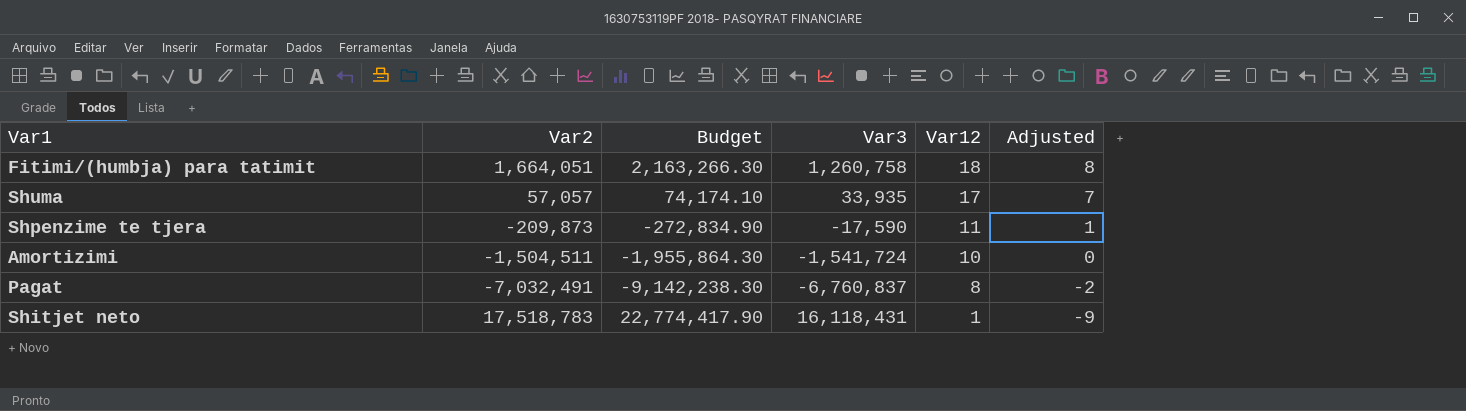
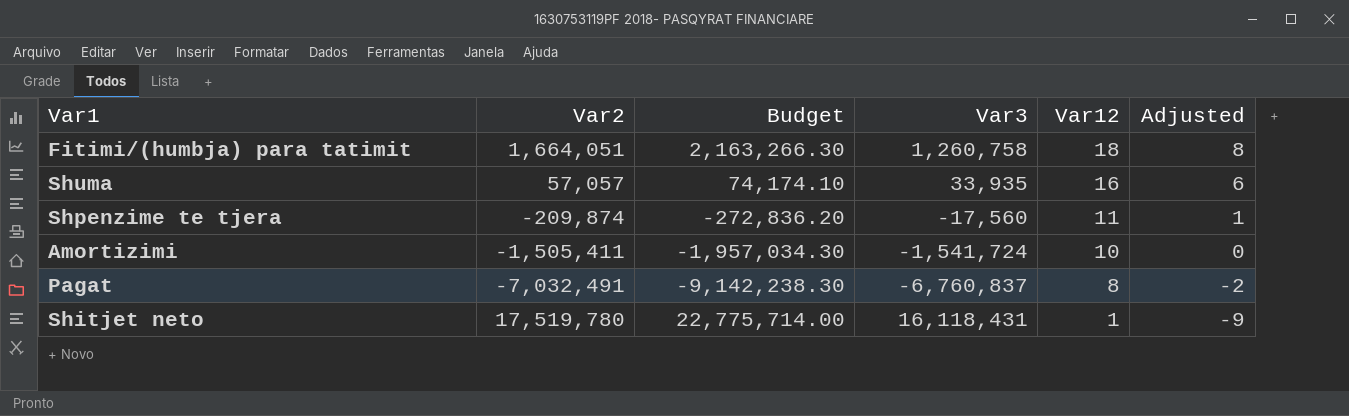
Shuma | Var12: 17 -> 16
Shuma | Adjusted: 7 -> 6
Shpenzime te tjera | Var2: -209,873 -> -209,874
Shpenzime te tjera | Budget: -272,834.90 -> -272,836.20
Shpenzime te tjera | Var3: -17,590 -> -17,560
Amortizimi | Var2: -1,504,511 -> -1,505,411
Amortizimi | Budget: -1,955,864.30 -> -1,957,034.30
Shitjet neto | Var2: 17,518,783 -> 17,519,780
Shitjet neto | Budget: 22,774,417.90 -> 22,775,714.00

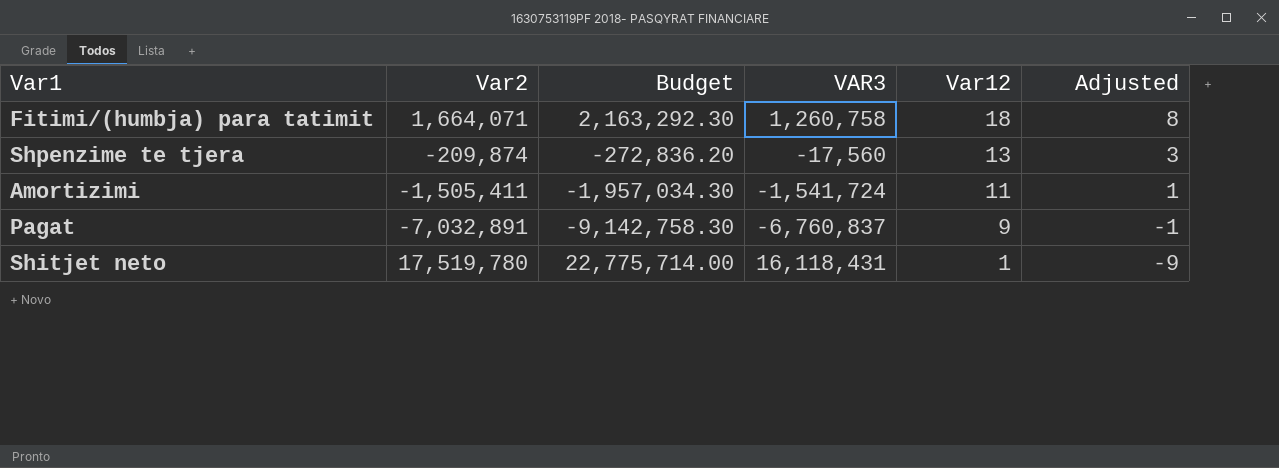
column name: Var3 -> VAR3
row Shuma: 57,057 | 74,174.10 | 33,935 | 16 | 6 -> none
Fitimi/(humbja) para tatimit | Var2: 1,664,051 -> 1,664,071
Fitimi/(humbja) para tatimit | Budget: 2,163,266.30 -> 2,163,292.30
Shpenzime te tjera | Var12: 11 -> 13
Shpenzime te tjera | Adjusted: 1 -> 3
Amortizimi | Var12: 10 -> 11
Amortizimi | Adjusted: 0 -> 1
Pagat | Var2: -7,032,491 -> -7,032,891
Pagat | Budget: -9,142,238.30 -> -9,142,758.30
Pagat | Var12: 8 -> 9
Pagat | Adjusted: -2 -> -1

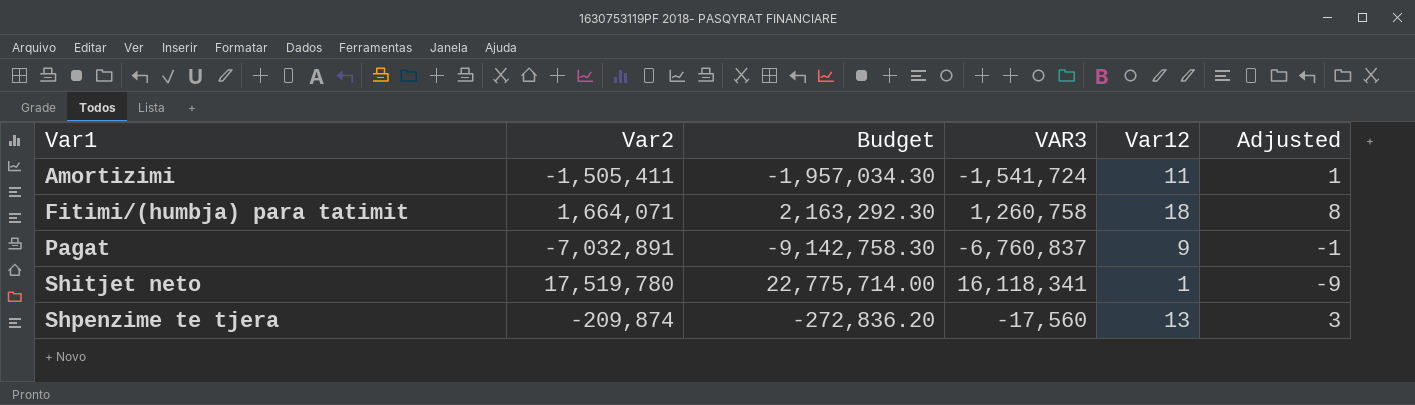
row order: Var12 descending -> Var1 ascending
Shitjet neto | VAR3: 16,118,431 -> 16,118,341

